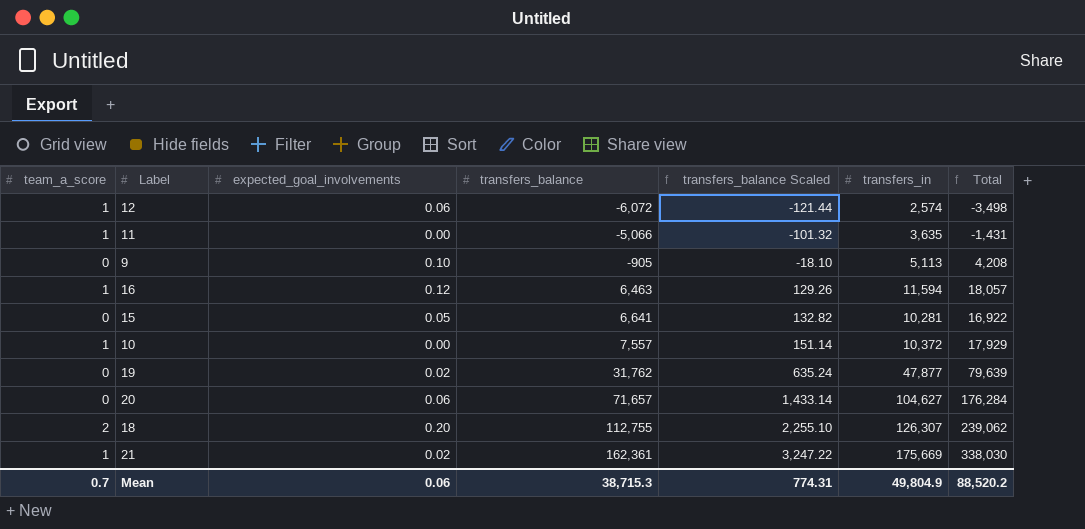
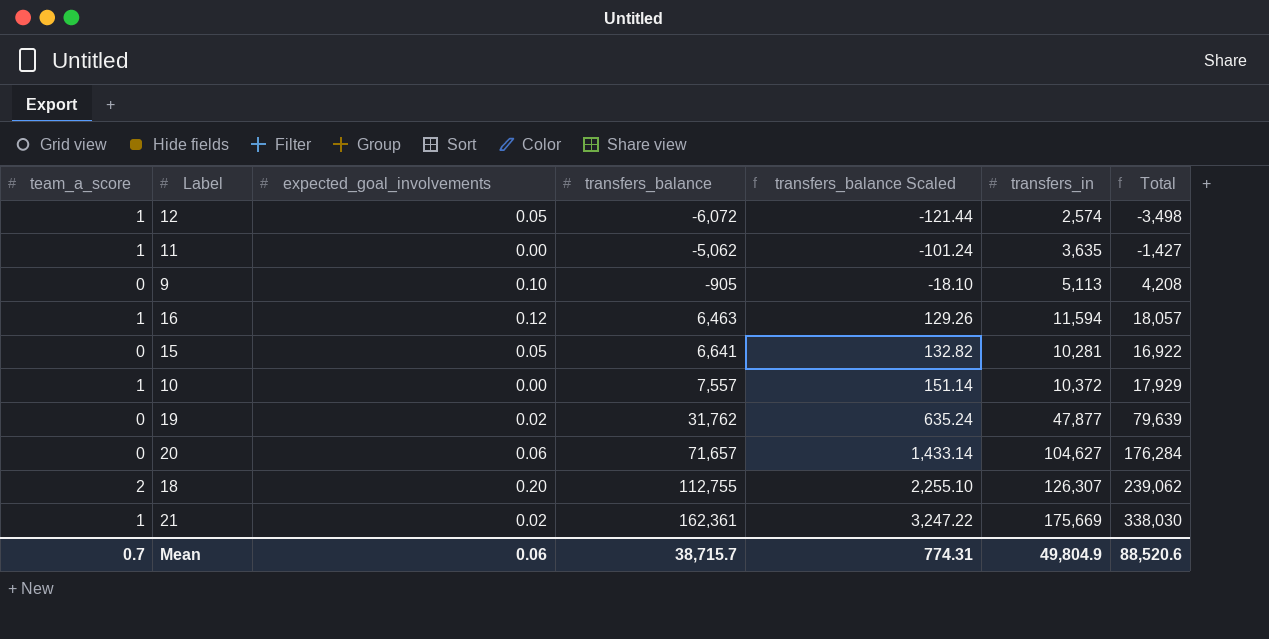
12 | expected_goal_involvements: 0.06 -> 0.05
11 | transfers_balance: -5,066 -> -5,062
11 | transfers_balance Scaled: -101.32 -> -101.24
11 | Total: -1,431 -> -1,427
Mean | transfers_balance: 38,715.3 -> 38,715.7
Mean | Total: 88,520.2 -> 88,520.6

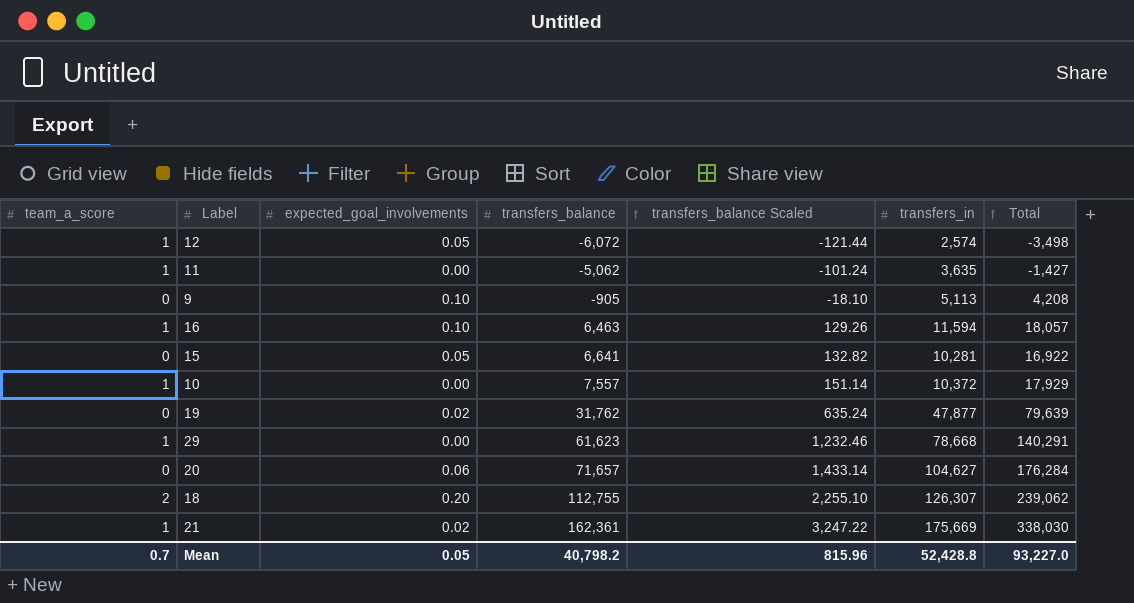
16 | expected_goal_involvements: 0.12 -> 0.10
row 29: none -> 1 | 0.00 | 61,623 | 1,232.46 | 78,668 | 140,291
Mean | expected_goal_involvements: 0.06 -> 0.05
Mean | transfers_balance: 38,715.7 -> 40,798.2
Mean | transfers_balance Scaled: 774.31 -> 815.96
Mean | transfers_in: 49,804.9 -> 52,428.8
Mean | Total: 88,520.6 -> 93,227.0

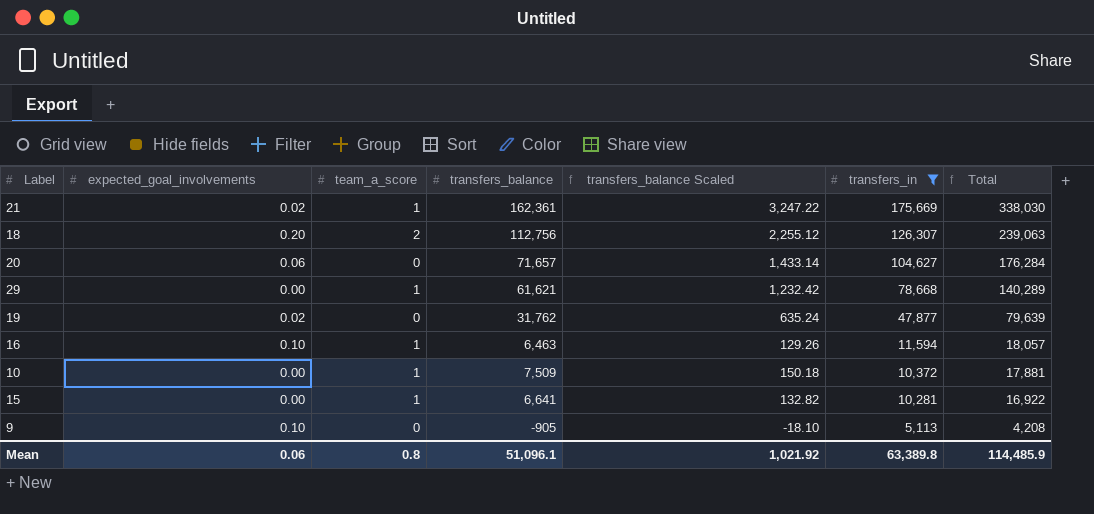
filter: none -> transfers_in >= 5,113
row order: transfers_balance ascending -> transfers_in descending
column team_a_score | position: 1 -> 3
18 | transfers_balance: 112,755 -> 112,756
18 | transfers_balance Scaled: 2,255.10 -> 2,255.12
18 | Total: 239,062 -> 239,063
29 | transfers_balance: 61,623 -> 61,621
29 | transfers_balance Scaled: 1,232.46 -> 1,232.42
29 | Total: 140,291 -> 140,289
10 | transfers_balance: 7,557 -> 7,509
10 | transfers_balance Scaled: 151.14 -> 150.18
10 | Total: 17,929 -> 17,881
15 | expected_goal_involvements: 0.05 -> 0.00
15 | team_a_score: 0 -> 1
Mean | expected_goal_involvements: 0.05 -> 0.06
Mean | team_a_score: 0.7 -> 0.8
Mean | transfers_balance: 40,798.2 -> 51,096.1
Mean | transfers_balance Scaled: 815.96 -> 1,021.92
Mean | transfers_in: 52,428.8 -> 63,389.8
Mean | Total: 93,227.0 -> 114,485.9

